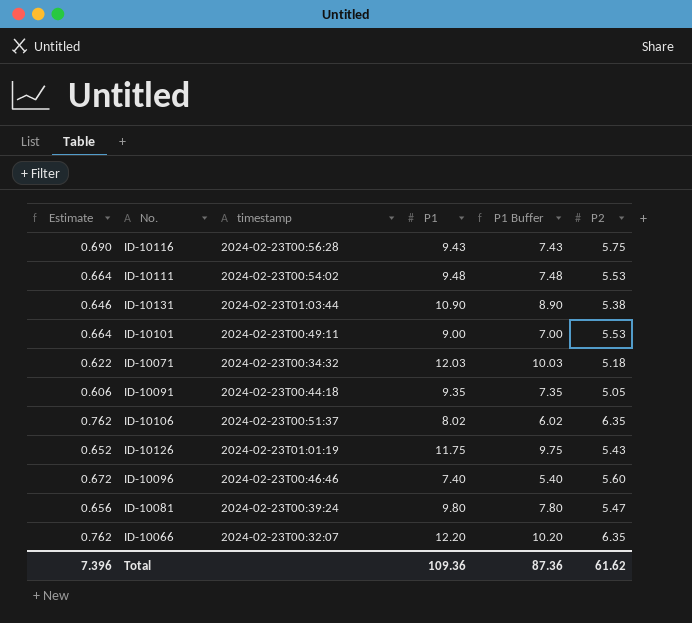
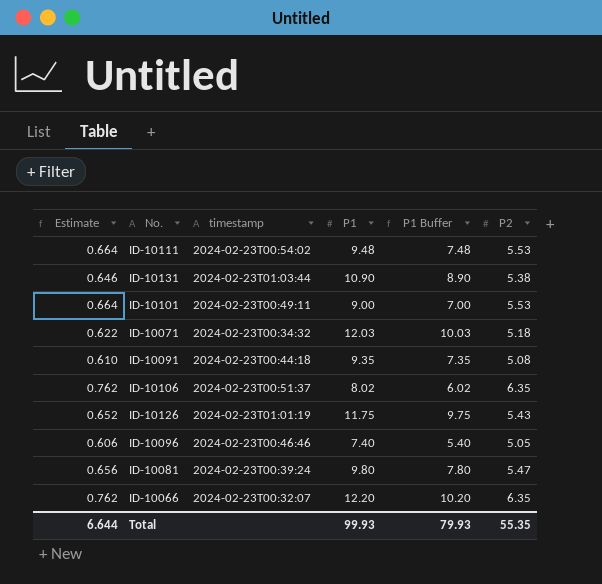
row ID-10116: 0.690 | 2024-02-23T00:56:28 | 9.43 | 7.43 | 5.75 -> none
ID-10091 | Estimate: 0.606 -> 0.610
ID-10091 | P2: 5.05 -> 5.08
ID-10096 | Estimate: 0.672 -> 0.606
ID-10096 | P2: 5.60 -> 5.05
Total | Estimate: 7.396 -> 6.644
Total | P1: 109.36 -> 99.93
Total | P1 Buffer: 87.36 -> 79.93
Total | P2: 61.62 -> 55.35

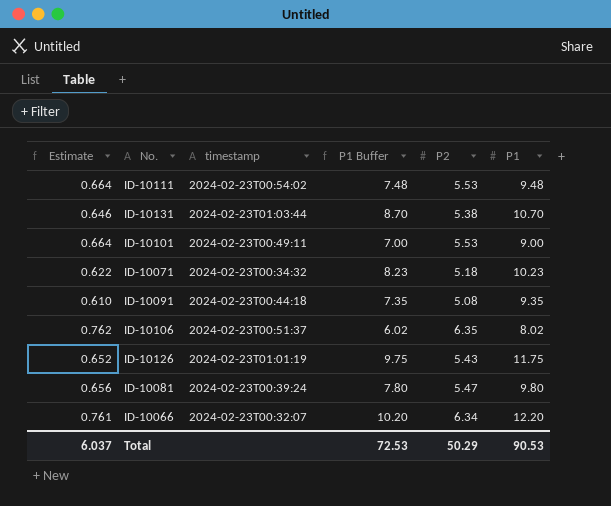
column P1 | position: 4 -> 6
row ID-10096: 0.606 | 2024-02-23T00:46:46 | 7.40 | 5.40 | 5.05 -> none
ID-10131 | P1 Buffer: 8.90 -> 8.70
ID-10131 | P1: 10.90 -> 10.70
ID-10071 | P1 Buffer: 10.03 -> 8.23
ID-10071 | P1: 12.03 -> 10.23
ID-10066 | Estimate: 0.762 -> 0.761
ID-10066 | P2: 6.35 -> 6.34
Total | Estimate: 6.644 -> 6.037
Total | P1 Buffer: 79.93 -> 72.53
Total | P2: 55.35 -> 50.29
Total | P1: 99.93 -> 90.53

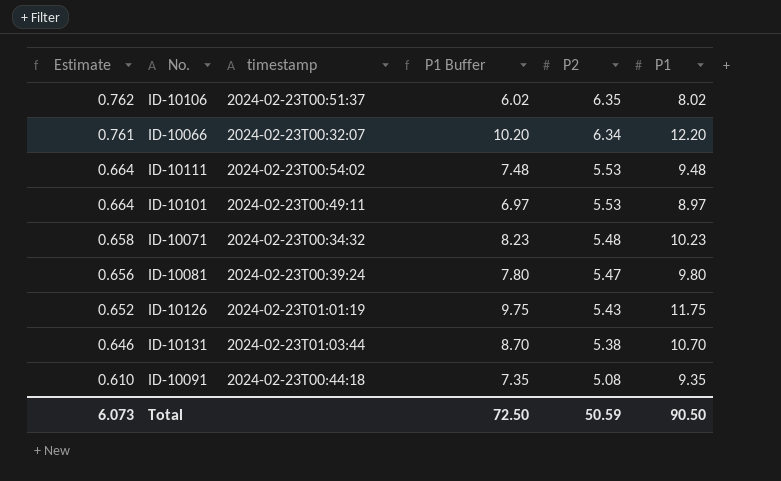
row order: none -> Estimate descending
ID-10101 | P1 Buffer: 7.00 -> 6.97
ID-10101 | P1: 9.00 -> 8.97
ID-10071 | Estimate: 0.622 -> 0.658
ID-10071 | P2: 5.18 -> 5.48
Total | Estimate: 6.037 -> 6.073
Total | P1 Buffer: 72.53 -> 72.50
Total | P2: 50.29 -> 50.59
Total | P1: 90.53 -> 90.50

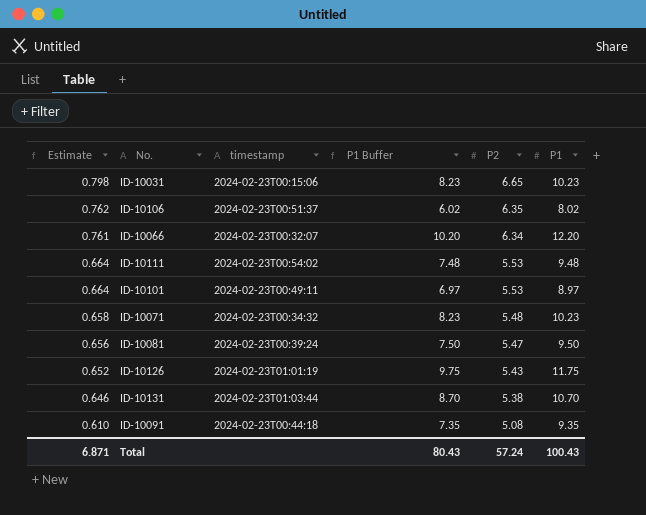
row ID-10031: none -> 0.798 | 2024-02-23T00:15:06 | 8.23 | 6.65 | 10.23
ID-10081 | P1 Buffer: 7.80 -> 7.50
ID-10081 | P1: 9.80 -> 9.50
Total | Estimate: 6.073 -> 6.871
Total | P1 Buffer: 72.50 -> 80.43
Total | P2: 50.59 -> 57.24
Total | P1: 90.50 -> 100.43

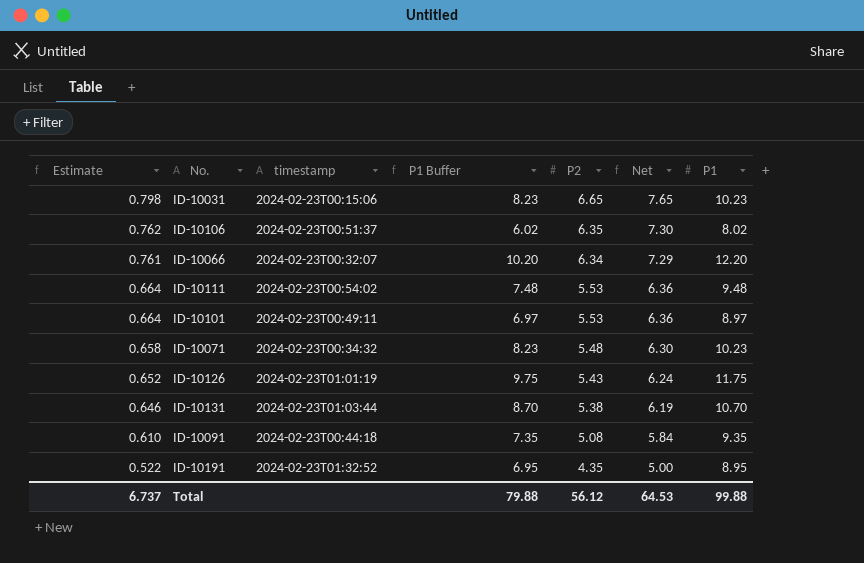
column Net | formula: none -> [P2] * 1.15
row ID-10081: 0.656 | 2024-02-23T00:39:24 | 7.50 | 5.47 | 9.50 -> none
row ID-10191: none -> 0.522 | 2024-02-23T01:32:52 | 6.95 | 4.35 | 5.00 | 8.95
Total | Estimate: 6.871 -> 6.737
Total | P1 Buffer: 80.43 -> 79.88
Total | P2: 57.24 -> 56.12
Total | P1: 100.43 -> 99.88

